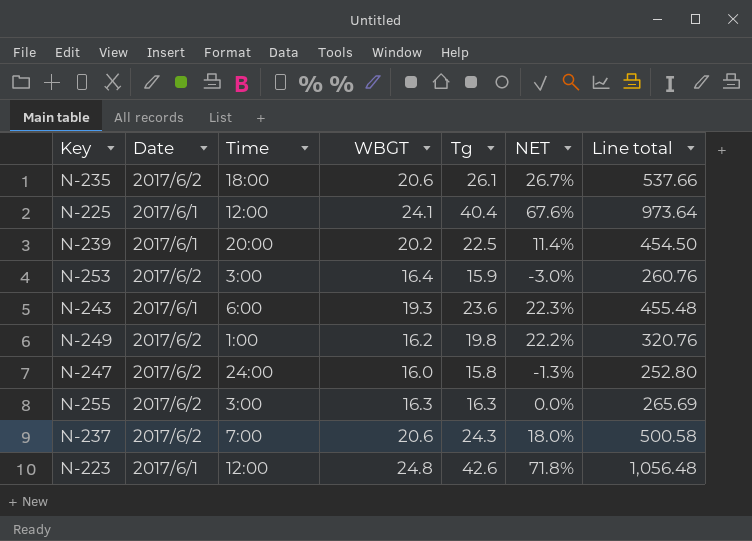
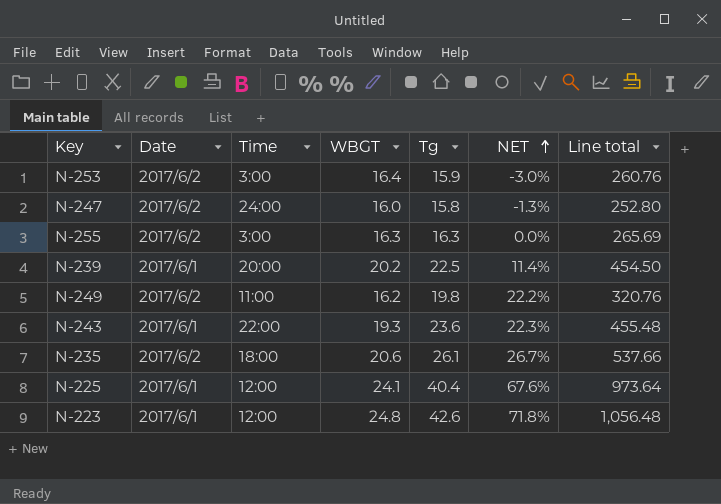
row order: none -> NET ascending
row N-237: 2017/6/2 | 7:00 | 20.6 | 24.3 | 18.0% | 500.58 -> none
N-249 | Time: 1:00 -> 11:00
N-243 | Time: 6:00 -> 22:00

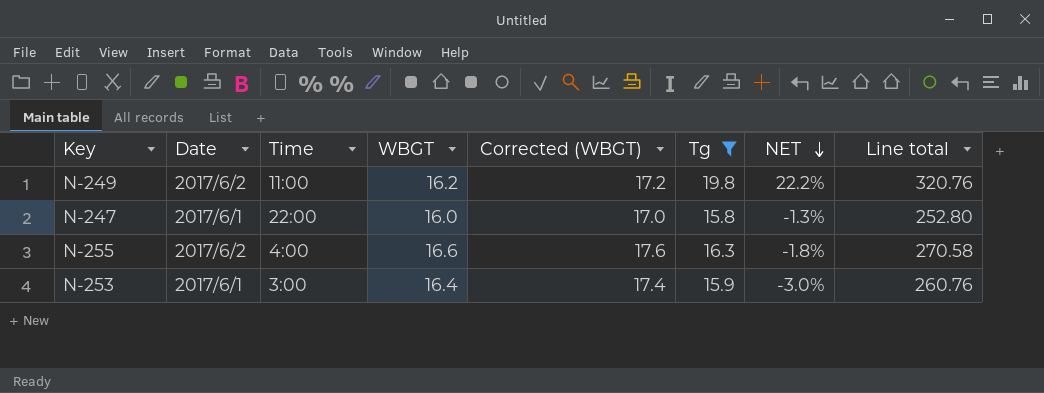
filter: none -> Tg <= 19.8
row order: NET ascending -> NET descending
column Corrected (WBGT) | formula: none -> [WBGT] + 1
N-247 | Date: 2017/6/2 -> 2017/6/1
N-247 | Time: 24:00 -> 22:00
N-255 | Time: 3:00 -> 4:00
N-255 | WBGT: 16.3 -> 16.6
N-255 | NET: 0.0% -> -1.8%
N-255 | Line total: 265.69 -> 270.58
N-253 | Date: 2017/6/2 -> 2017/6/1

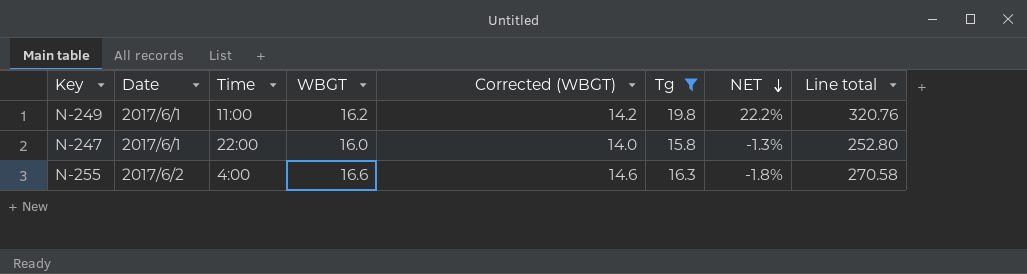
column Corrected (WBGT) | formula: [WBGT] + 1 -> [WBGT] - 2
row N-253: 2017/6/1 | 3:00 | 16.4 | 17.4 | 15.9 | -3.0% | 260.76 -> none
N-249 | Date: 2017/6/2 -> 2017/6/1

